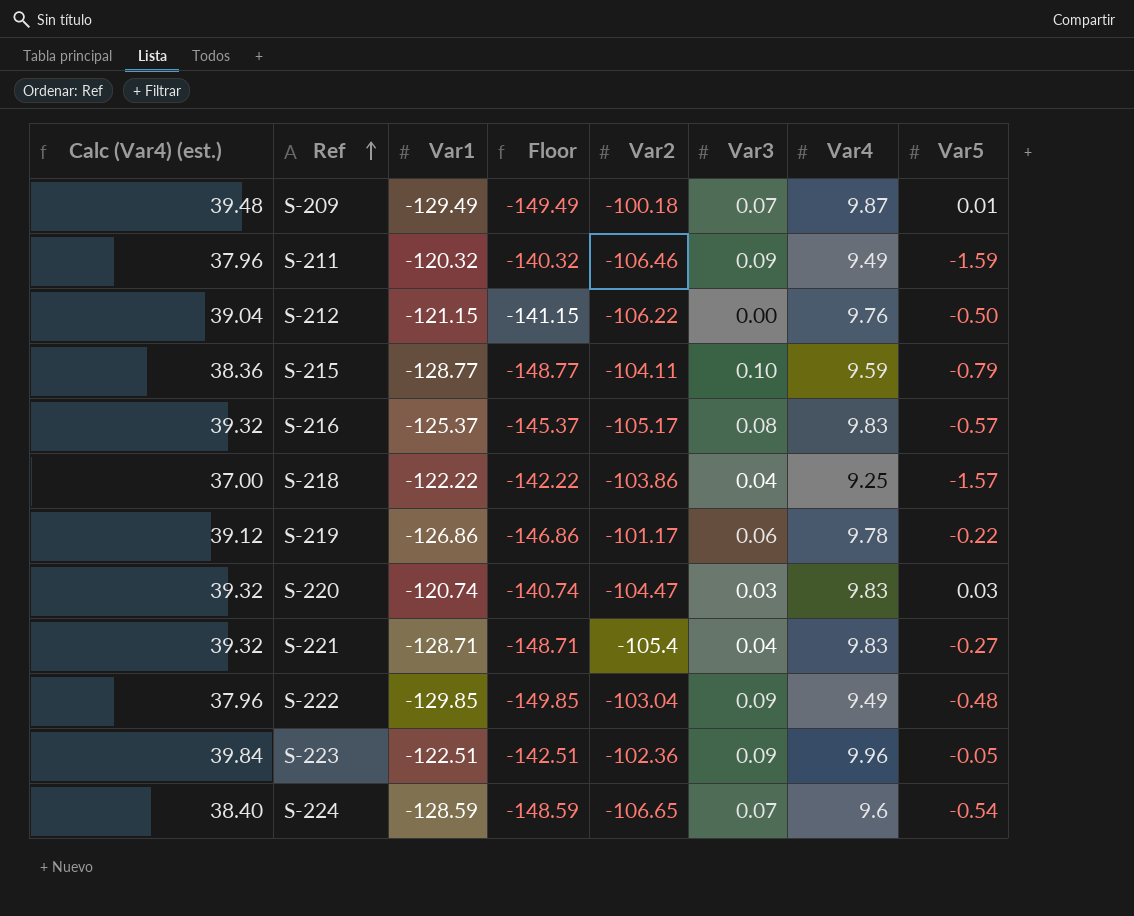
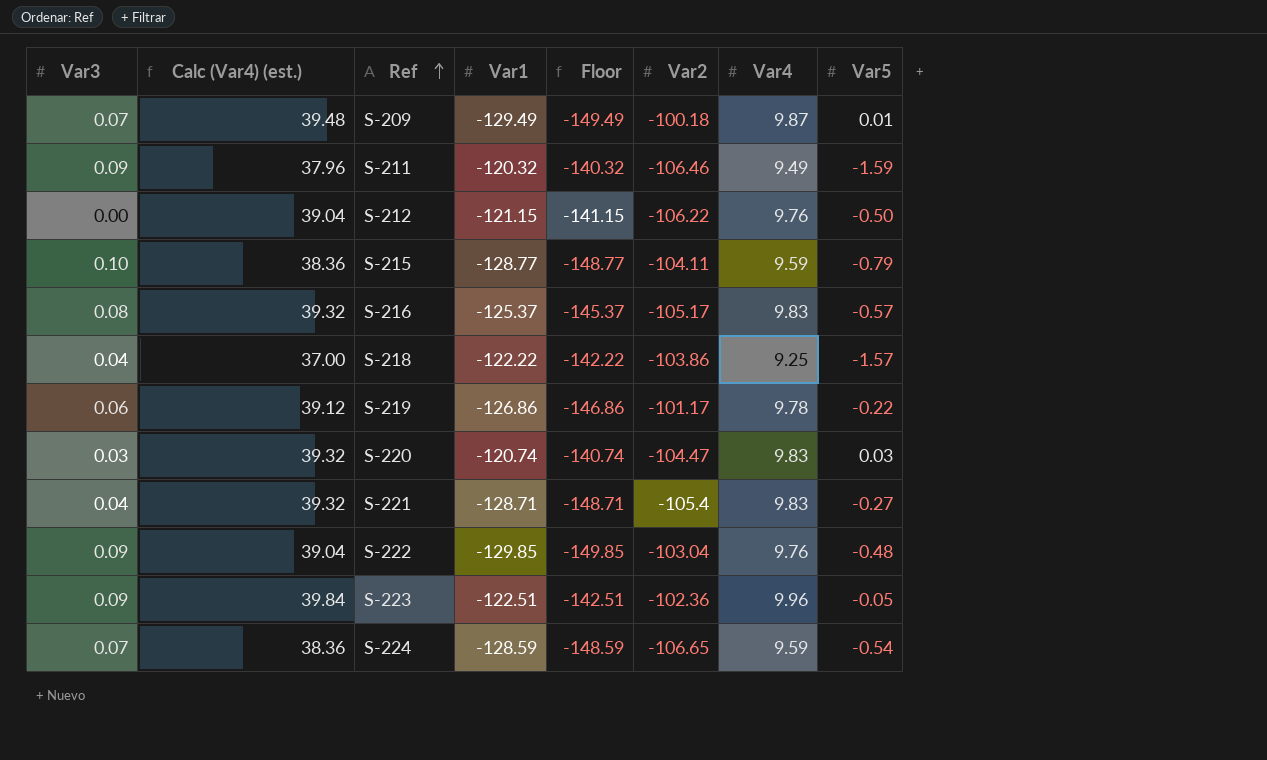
column Var3 | position: 6 -> 1
S-222 | Calc (Var4) (est.): 37.96 -> 39.04
S-222 | Var4: 9.49 -> 9.76
S-224 | Calc (Var4) (est.): 38.40 -> 38.36
S-224 | Var4: 9.6 -> 9.59

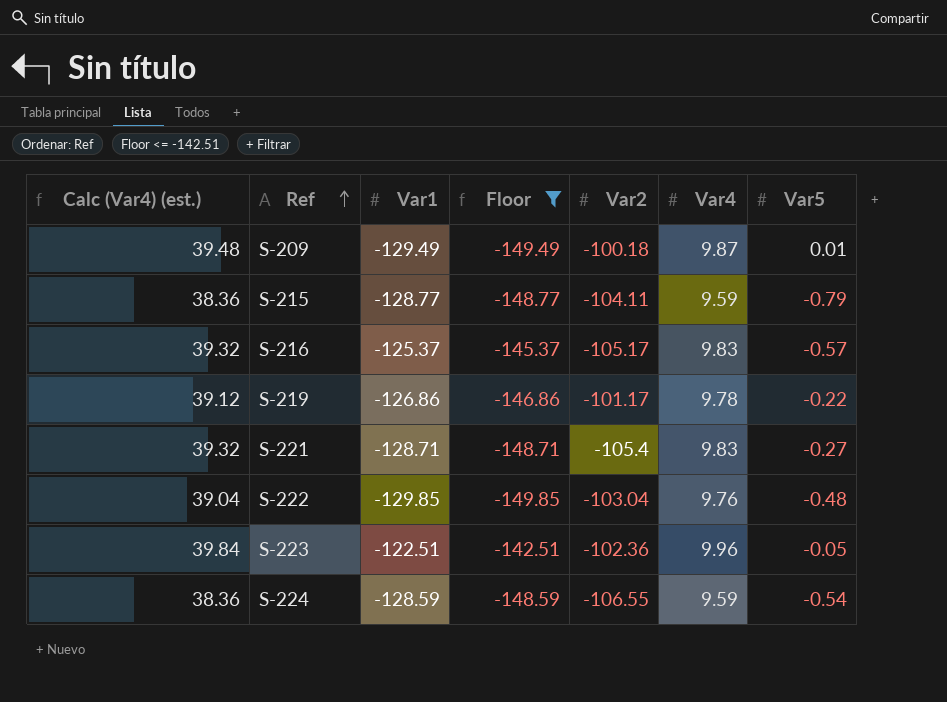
filter: none -> Floor <= -142.51
column Var3 | position: 1 -> none
S-224 | Var2: -106.65 -> -106.55

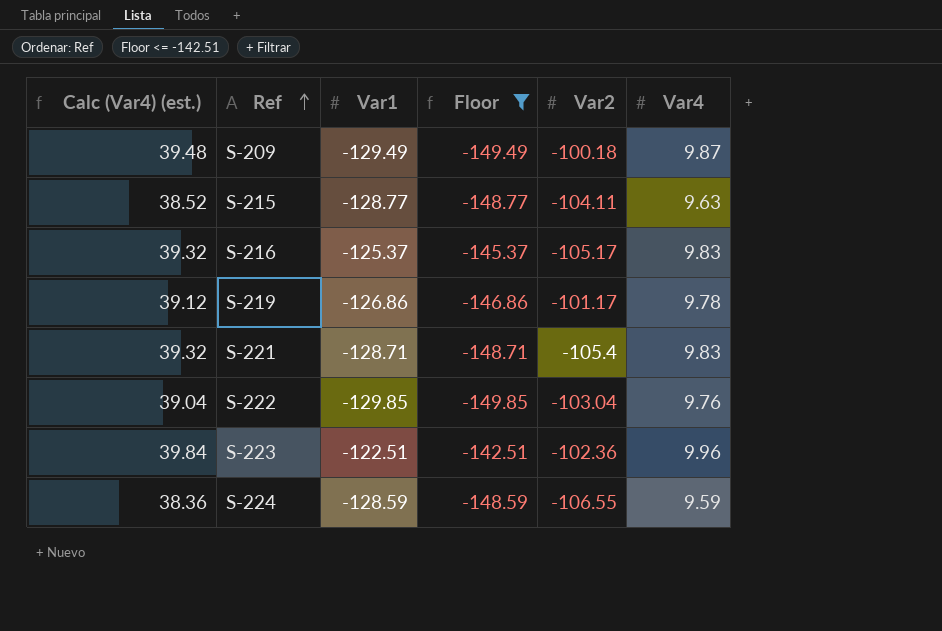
column Var5 | position: 7 -> none
S-215 | Calc (Var4) (est.): 38.36 -> 38.52
S-215 | Var4: 9.59 -> 9.63

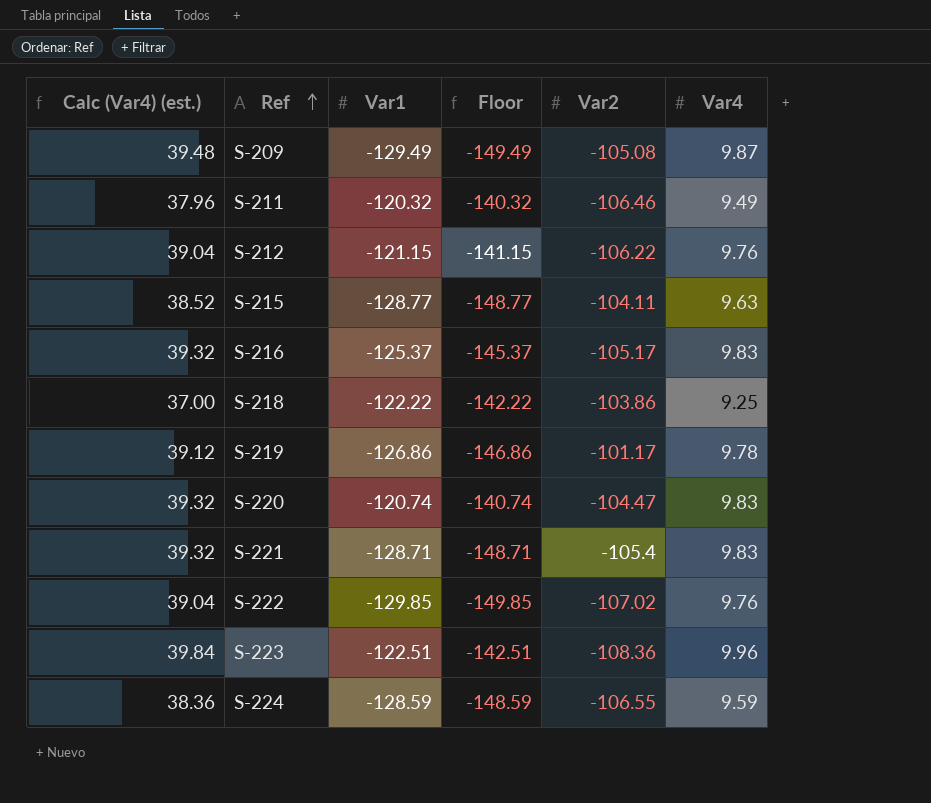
filter: Floor <= -142.51 -> none
S-209 | Var2: -100.18 -> -105.08
S-222 | Var2: -103.04 -> -107.02
S-223 | Var2: -102.36 -> -108.36

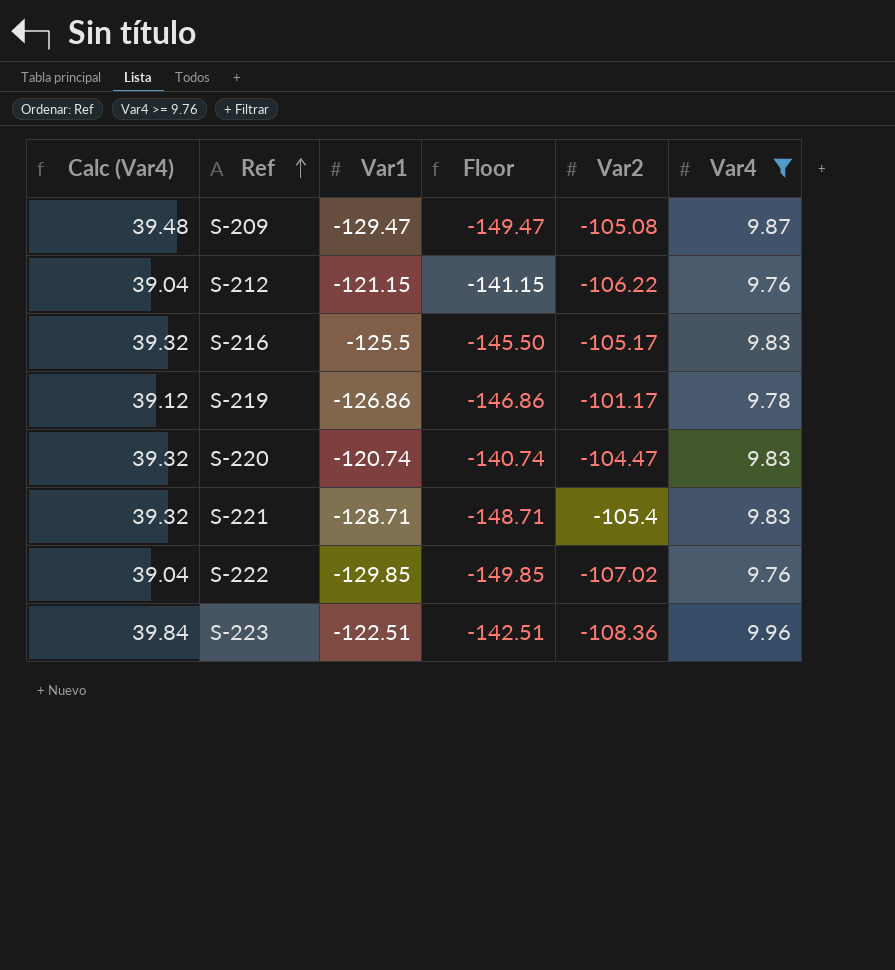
filter: none -> Var4 >= 9.76
column name: Calc (Var4) (est.) -> Calc (Var4)
S-209 | Var1: -129.49 -> -129.47
S-209 | Floor: -149.49 -> -149.47
S-216 | Var1: -125.37 -> -125.5
S-216 | Floor: -145.37 -> -145.50

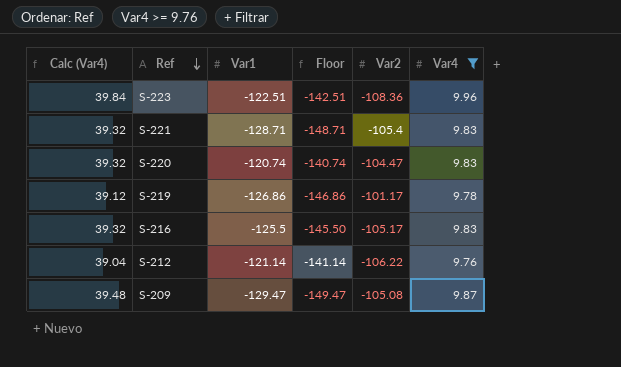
row order: Ref ascending -> Ref descending
row S-222: 39.04 | -129.85 | -149.85 | -107.02 | 9.76 -> none
S-212 | Var1: -121.15 -> -121.14
S-212 | Floor: -141.15 -> -141.14

